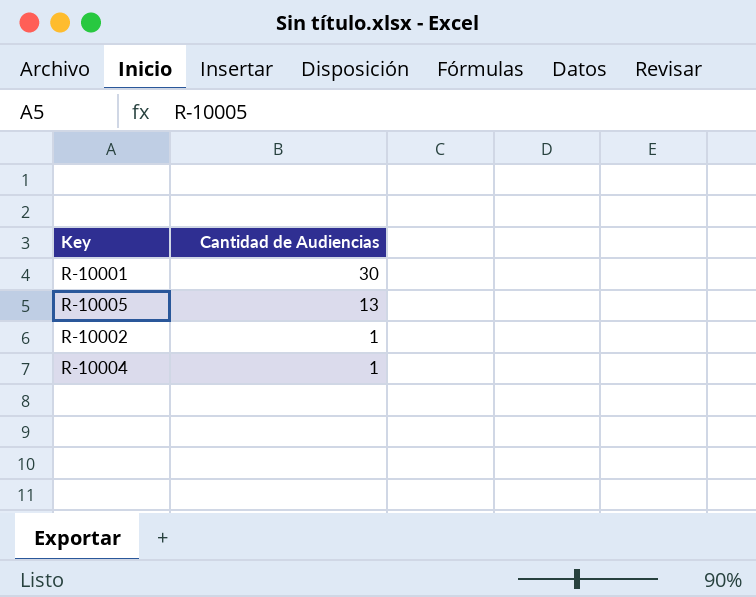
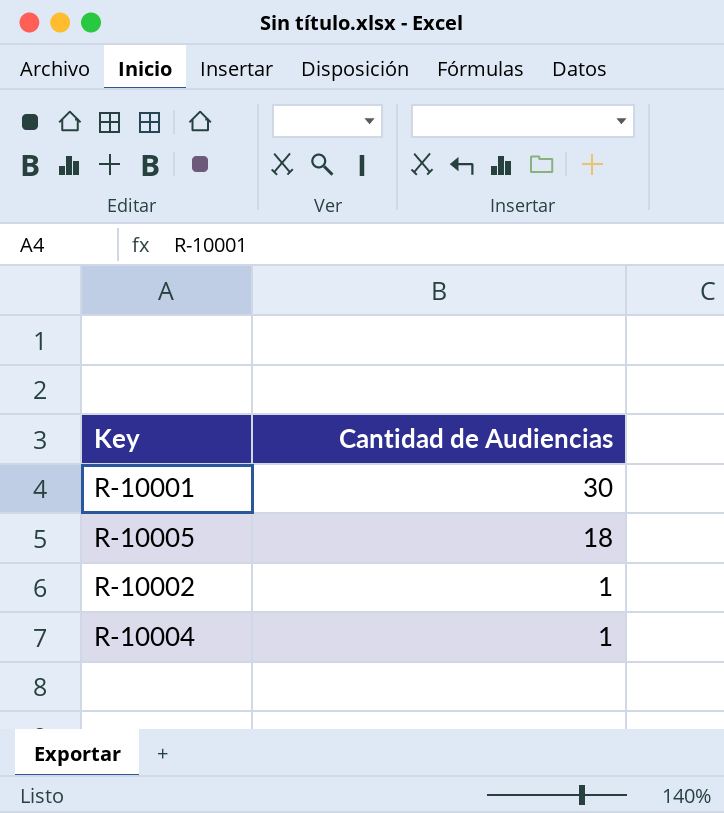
R-10005 | Cantidad de Audiencias: 13 -> 18

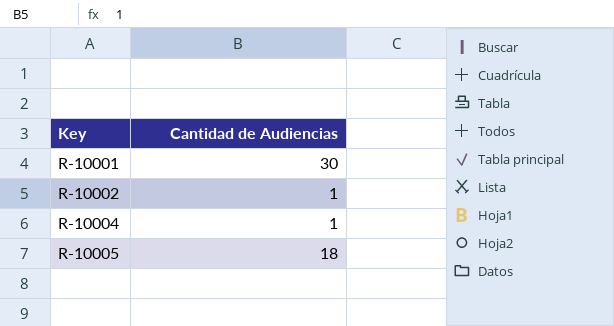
row order: Cantidad de Audiencias descending -> Key ascending

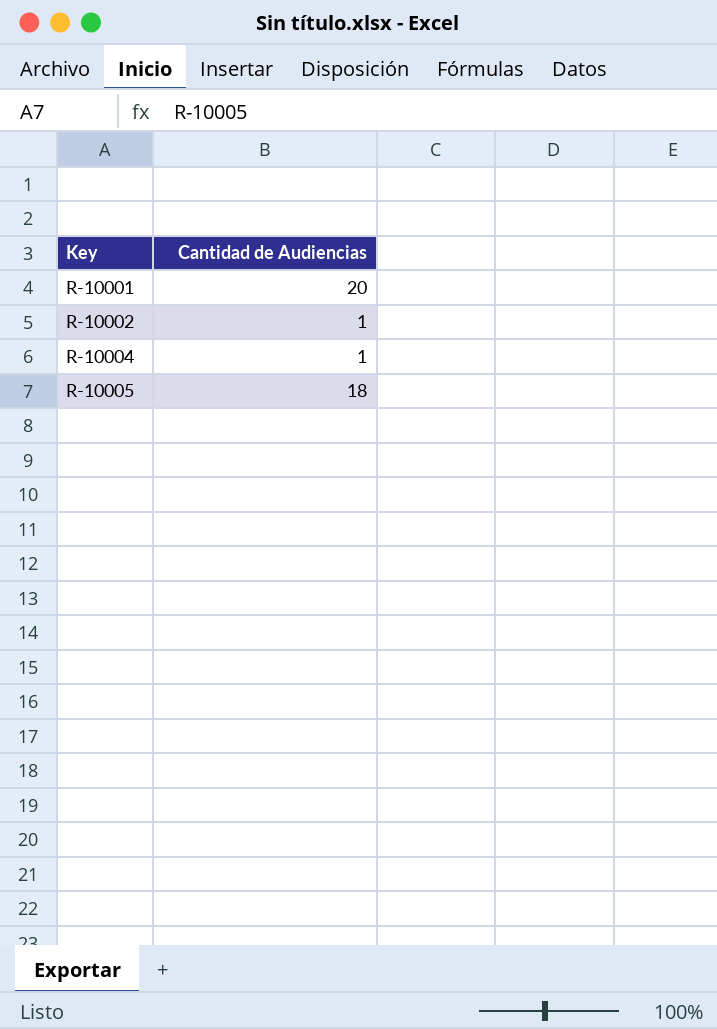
R-10001 | Cantidad de Audiencias: 30 -> 20

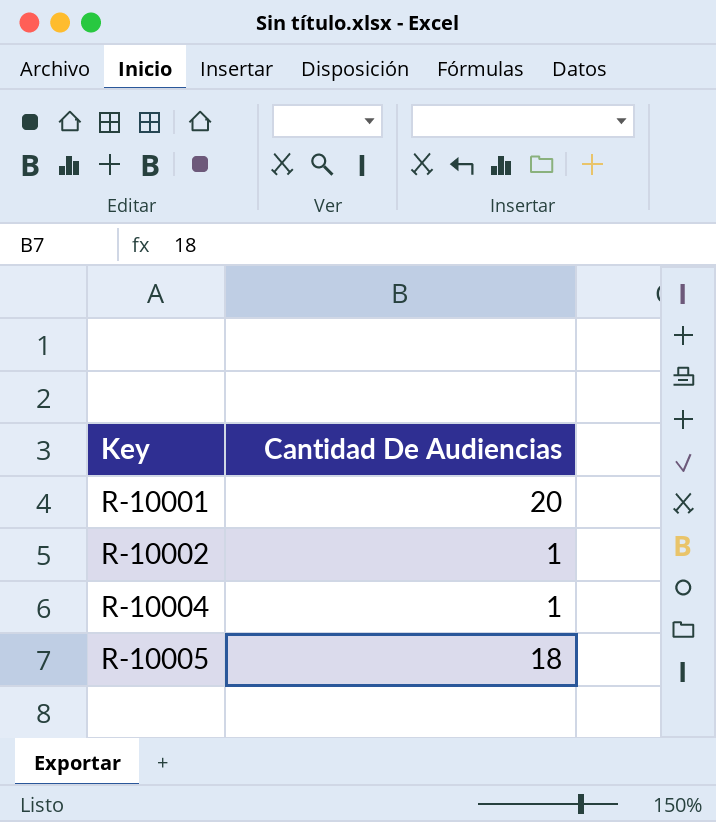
column name: Cantidad de Audiencias -> Cantidad De Audiencias

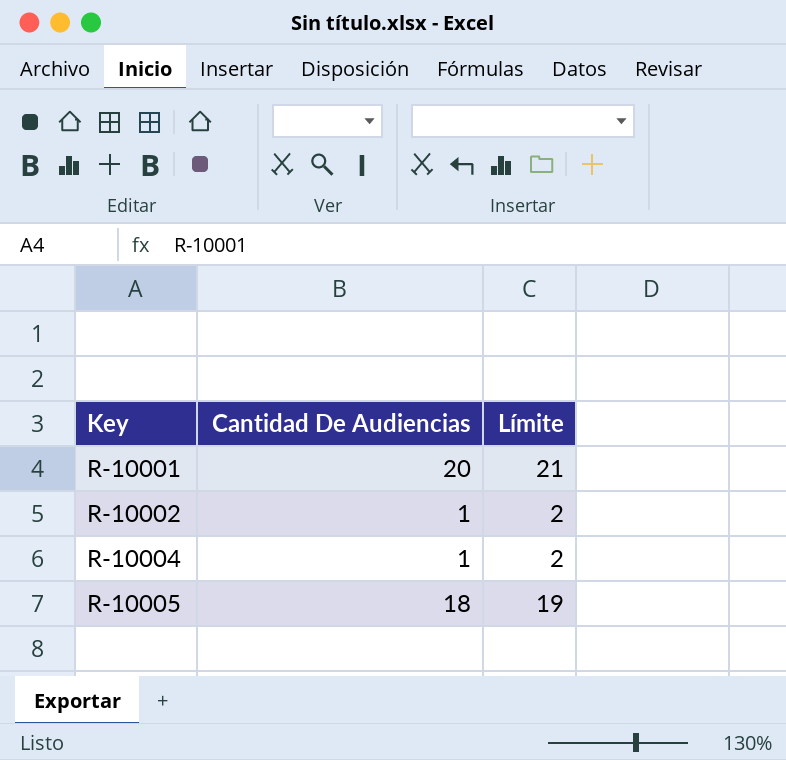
column Límite | formula: none -> [Cantidad De Audiencias] + 1

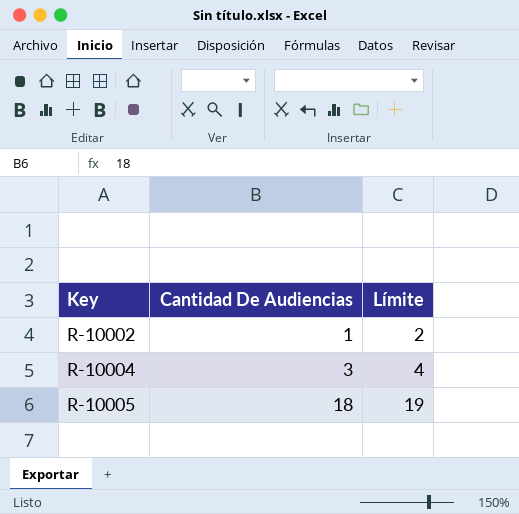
row R-10001: 20 | 21 -> none
R-10004 | Cantidad De Audiencias: 1 -> 3
R-10004 | Límite: 2 -> 4

